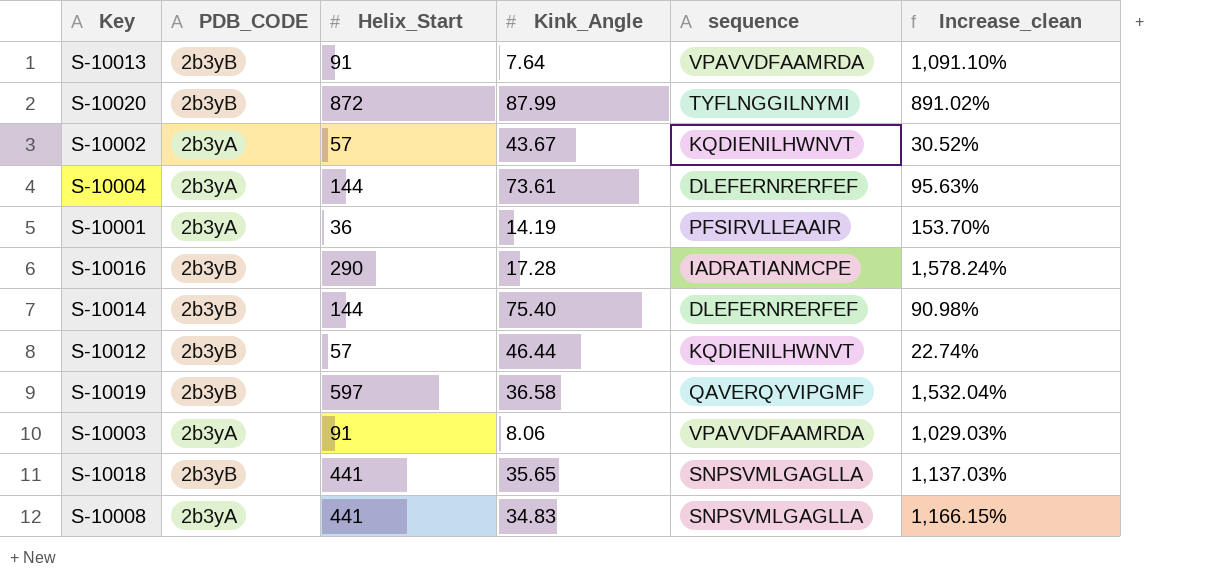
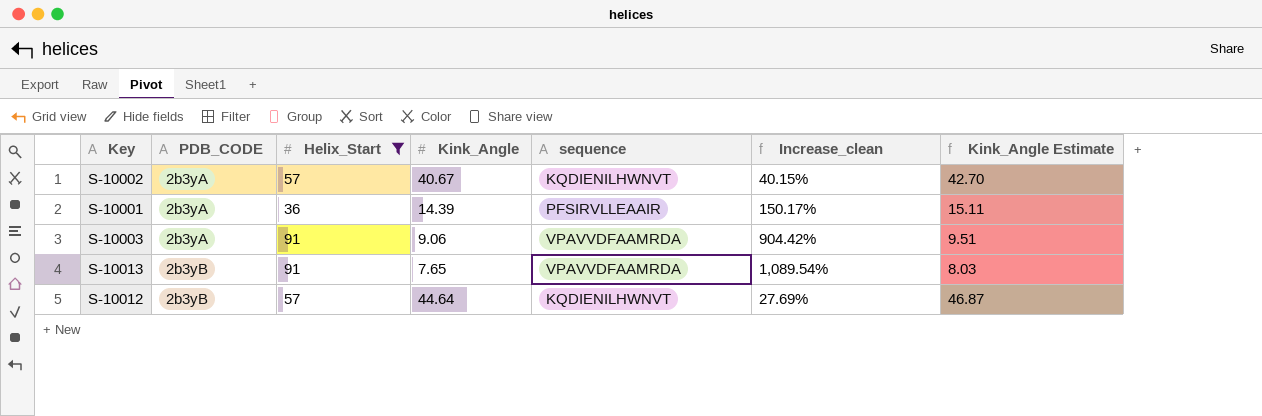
filter: none -> Helix_Start <= 91
row order: none -> PDB_CODE ascending
column Kink_Angle Estimate | formula: none -> [Kink_Angle] * 1.05
S-10002 | Kink_Angle: 43.67 -> 40.67
S-10002 | Increase_clean: 30.52% -> 40.15%
S-10001 | Kink_Angle: 14.19 -> 14.39
S-10001 | Increase_clean: 153.70% -> 150.17%
S-10003 | Kink_Angle: 8.06 -> 9.06
S-10003 | Increase_clean: 1,029.03% -> 904.42%
S-10013 | Kink_Angle: 7.64 -> 7.65
S-10013 | Increase_clean: 1,091.10% -> 1,089.54%
S-10012 | Kink_Angle: 46.44 -> 44.64
S-10012 | Increase_clean: 22.74% -> 27.69%

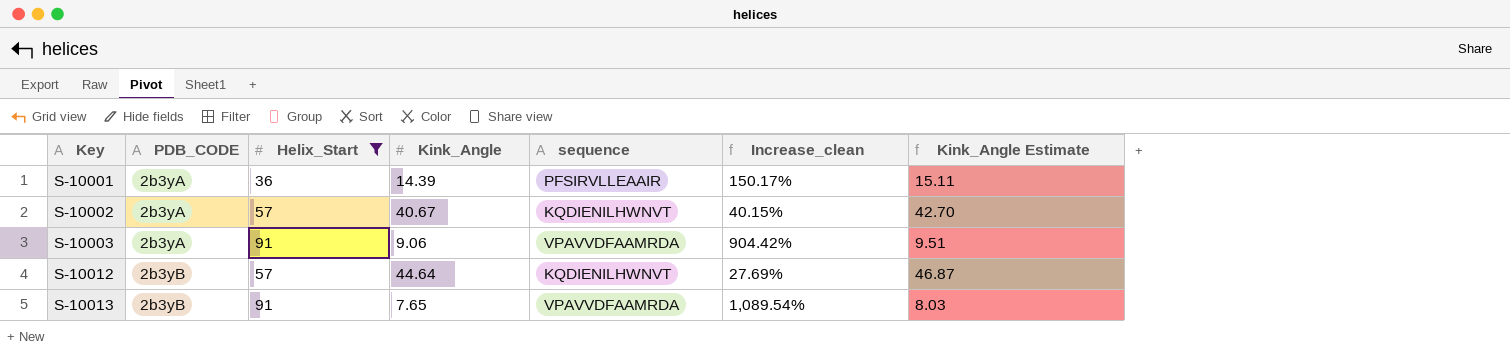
row order: PDB_CODE ascending -> Key ascending

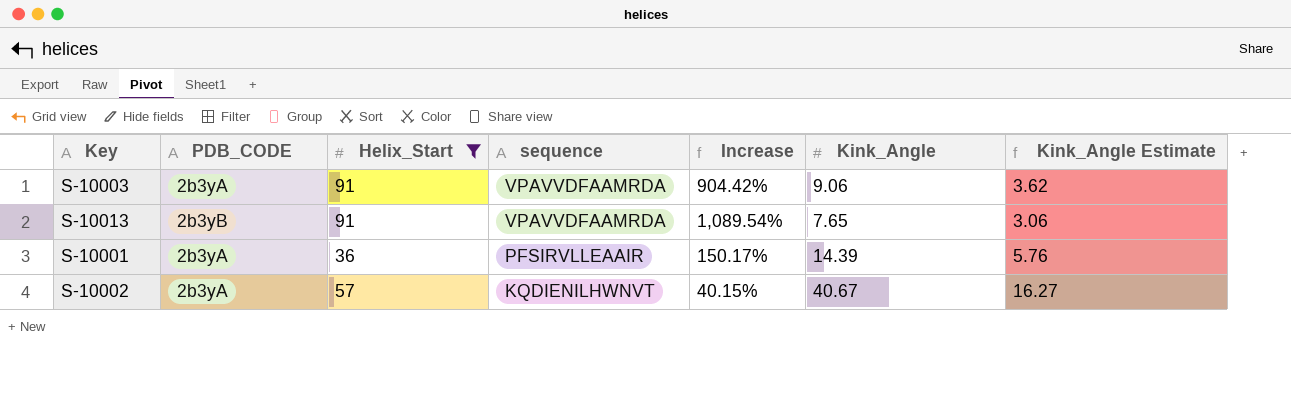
row order: Key ascending -> sequence descending
column name: Increase_clean -> Increase
column Kink_Angle | position: 4 -> 6
column Kink_Angle Estimate | formula: [Kink_Angle] * 1.05 -> [Kink_Angle] * 0.4
row S-10012: 2b3yB | 57 | 44.64 | KQDIENILHWNVT | 27.69% | 46.87 -> none

